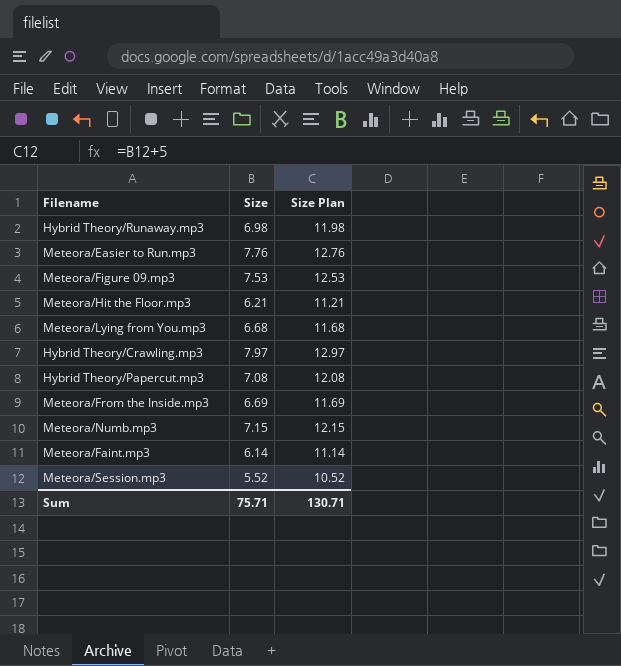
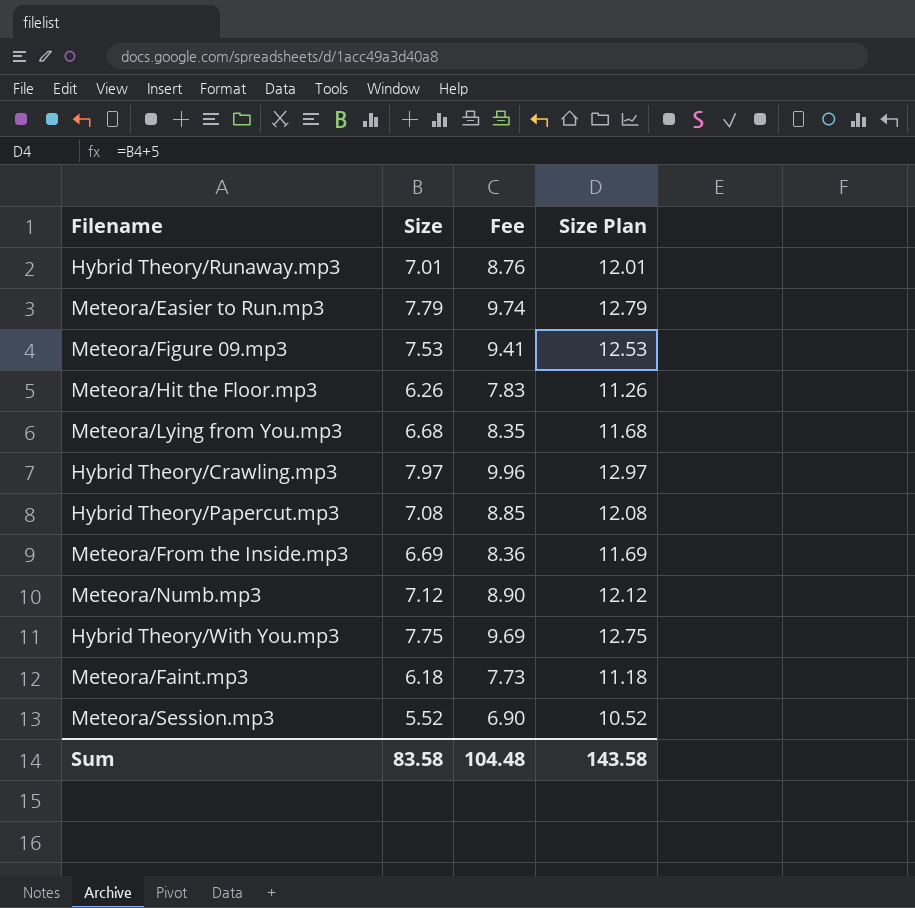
column Fee | formula: none -> [Size] * 1.25
Hybrid Theory/Runaway.mp3 | Size: 6.98 -> 7.01
Hybrid Theory/Runaway.mp3 | Size Plan: 11.98 -> 12.01
Meteora/Easier to Run.mp3 | Size: 7.76 -> 7.79
Meteora/Easier to Run.mp3 | Size Plan: 12.76 -> 12.79
Meteora/Hit the Floor.mp3 | Size: 6.21 -> 6.26
Meteora/Hit the Floor.mp3 | Size Plan: 11.21 -> 11.26
Meteora/Numb.mp3 | Size: 7.15 -> 7.12
Meteora/Numb.mp3 | Size Plan: 12.15 -> 12.12
row Hybrid Theory/With You.mp3: none -> 7.75 | 9.69 | 12.75
Meteora/Faint.mp3 | Size: 6.14 -> 6.18
Meteora/Faint.mp3 | Size Plan: 11.14 -> 11.18
Sum | Size: 75.71 -> 83.58
Sum | Size Plan: 130.71 -> 143.58

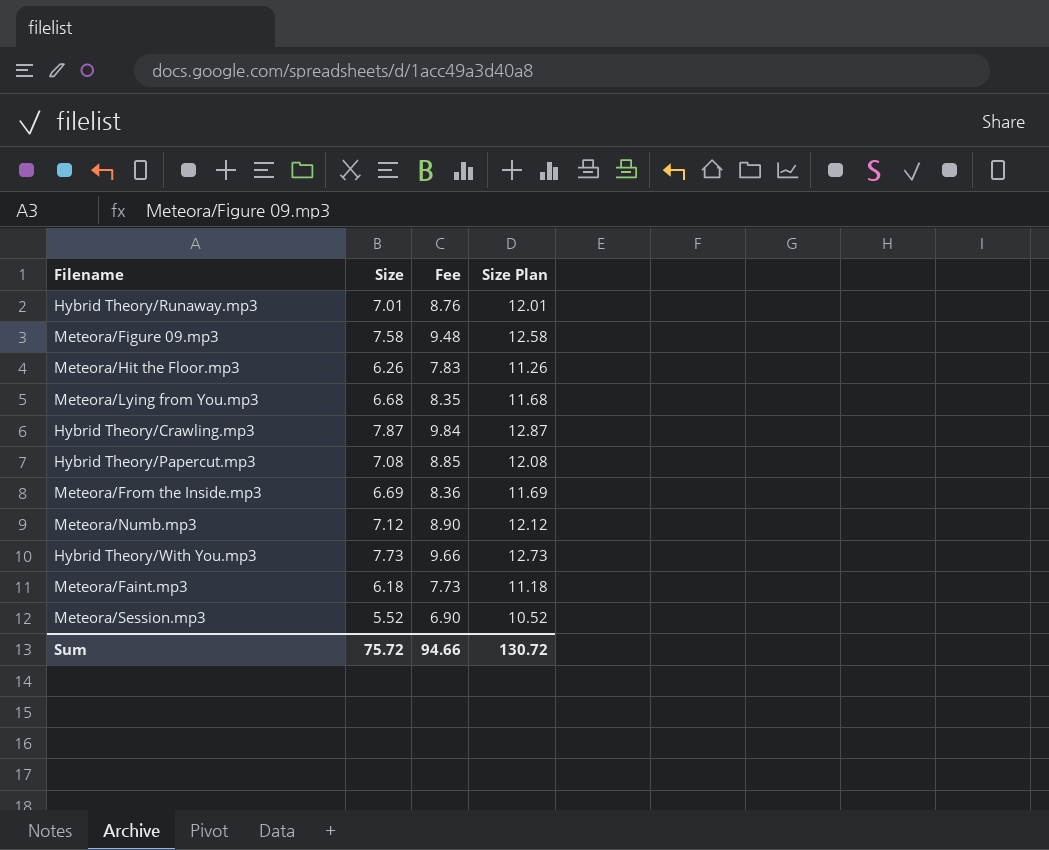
row Meteora/Easier to Run.mp3: 7.79 | 9.74 | 12.79 -> none
Meteora/Figure 09.mp3 | Size: 7.53 -> 7.58
Meteora/Figure 09.mp3 | Fee: 9.41 -> 9.48
Meteora/Figure 09.mp3 | Size Plan: 12.53 -> 12.58
Hybrid Theory/Crawling.mp3 | Size: 7.97 -> 7.87
Hybrid Theory/Crawling.mp3 | Fee: 9.96 -> 9.84
Hybrid Theory/Crawling.mp3 | Size Plan: 12.97 -> 12.87
Hybrid Theory/With You.mp3 | Size: 7.75 -> 7.73
Hybrid Theory/With You.mp3 | Fee: 9.69 -> 9.66
Hybrid Theory/With You.mp3 | Size Plan: 12.75 -> 12.73
Sum | Size: 83.58 -> 75.72
Sum | Fee: 104.48 -> 94.66
Sum | Size Plan: 143.58 -> 130.72

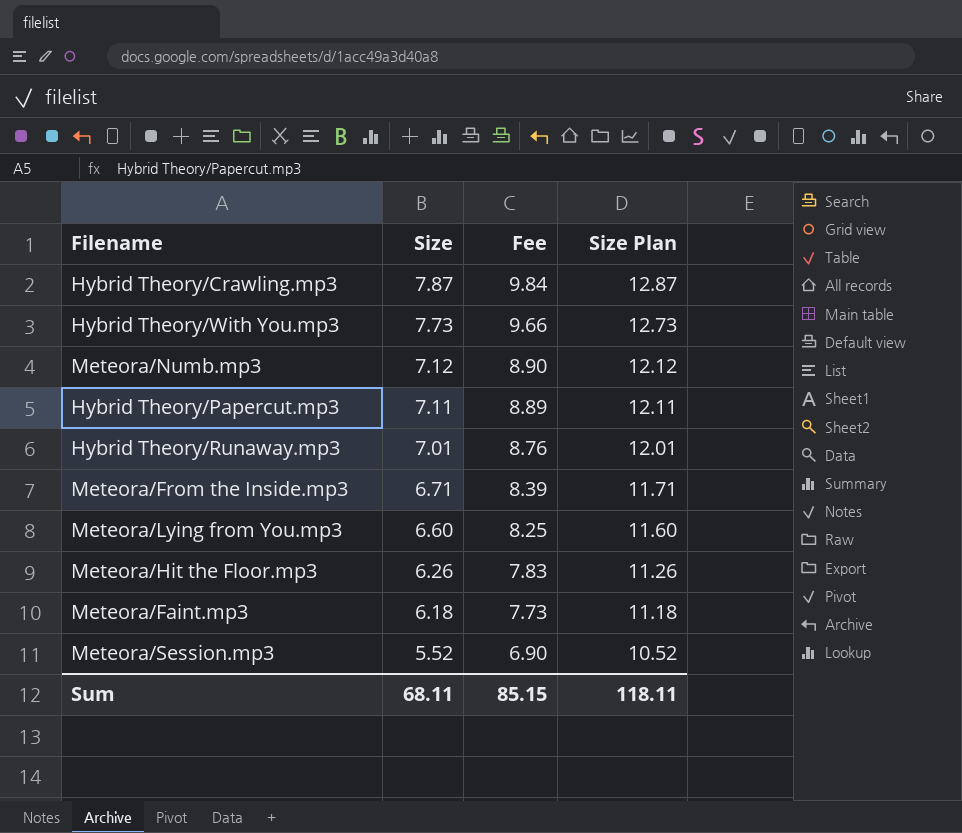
row order: none -> Size descending
row Meteora/Figure 09.mp3: 7.58 | 9.48 | 12.58 -> none
Hybrid Theory/Papercut.mp3 | Size: 7.08 -> 7.11
Hybrid Theory/Papercut.mp3 | Fee: 8.85 -> 8.89
Hybrid Theory/Papercut.mp3 | Size Plan: 12.08 -> 12.11
Meteora/From the Inside.mp3 | Size: 6.69 -> 6.71
Meteora/From the Inside.mp3 | Fee: 8.36 -> 8.39
Meteora/From the Inside.mp3 | Size Plan: 11.69 -> 11.71
Meteora/Lying from You.mp3 | Size: 6.68 -> 6.60
Meteora/Lying from You.mp3 | Fee: 8.35 -> 8.25
Meteora/Lying from You.mp3 | Size Plan: 11.68 -> 11.60
Sum | Size: 75.72 -> 68.11
Sum | Fee: 94.66 -> 85.15
Sum | Size Plan: 130.72 -> 118.11

